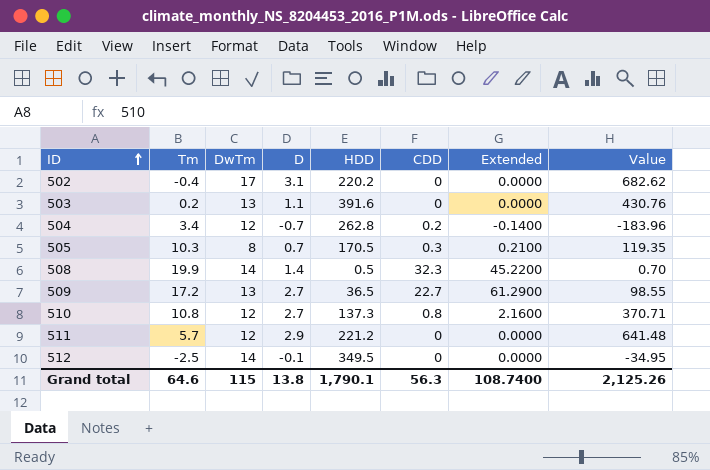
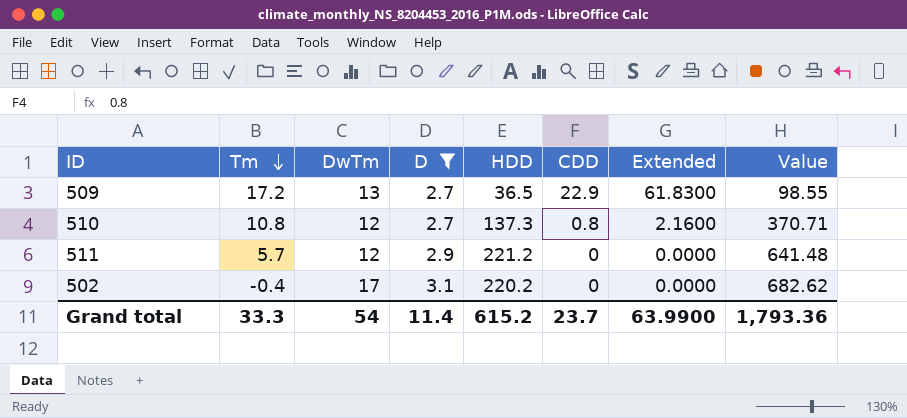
filter: none -> D >= 2.7
row order: ID ascending -> Tm descending
509 | CDD: 22.7 -> 22.9
509 | Extended: 61.2900 -> 61.8300
Grand total | Tm: 64.6 -> 33.3
Grand total | DwTm: 115 -> 54
Grand total | D: 13.8 -> 11.4
Grand total | HDD: 1,790.1 -> 615.2
Grand total | CDD: 56.3 -> 23.7
Grand total | Extended: 108.7400 -> 63.9900
Grand total | Value: 2,125.26 -> 1,793.36

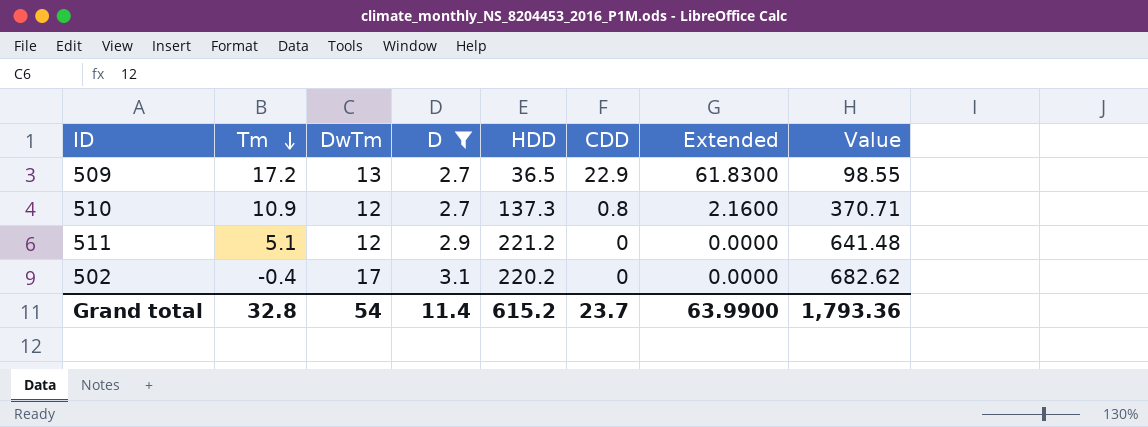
510 | Tm: 10.8 -> 10.9
511 | Tm: 5.7 -> 5.1
Grand total | Tm: 33.3 -> 32.8

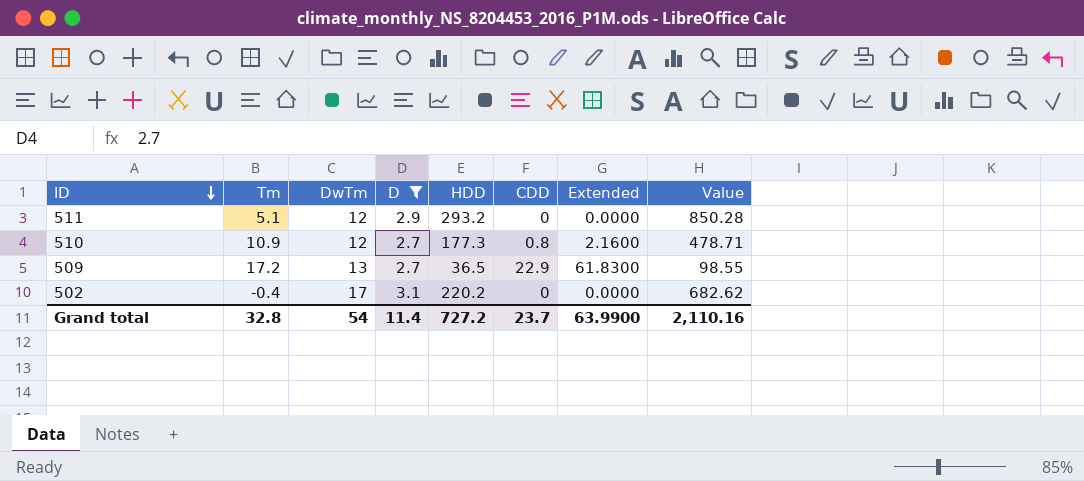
row order: Tm descending -> ID descending
511 | HDD: 221.2 -> 293.2
511 | Value: 641.48 -> 850.28
510 | HDD: 137.3 -> 177.3
510 | Value: 370.71 -> 478.71
Grand total | HDD: 615.2 -> 727.2
Grand total | Value: 1,793.36 -> 2,110.16

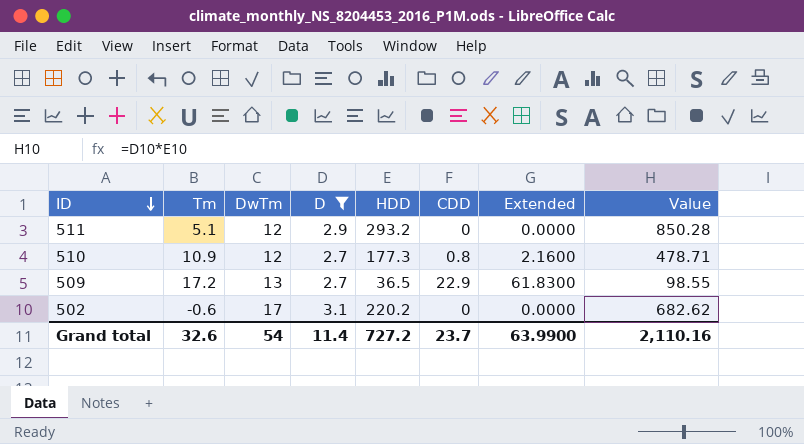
502 | Tm: -0.4 -> -0.6
Grand total | Tm: 32.8 -> 32.6

